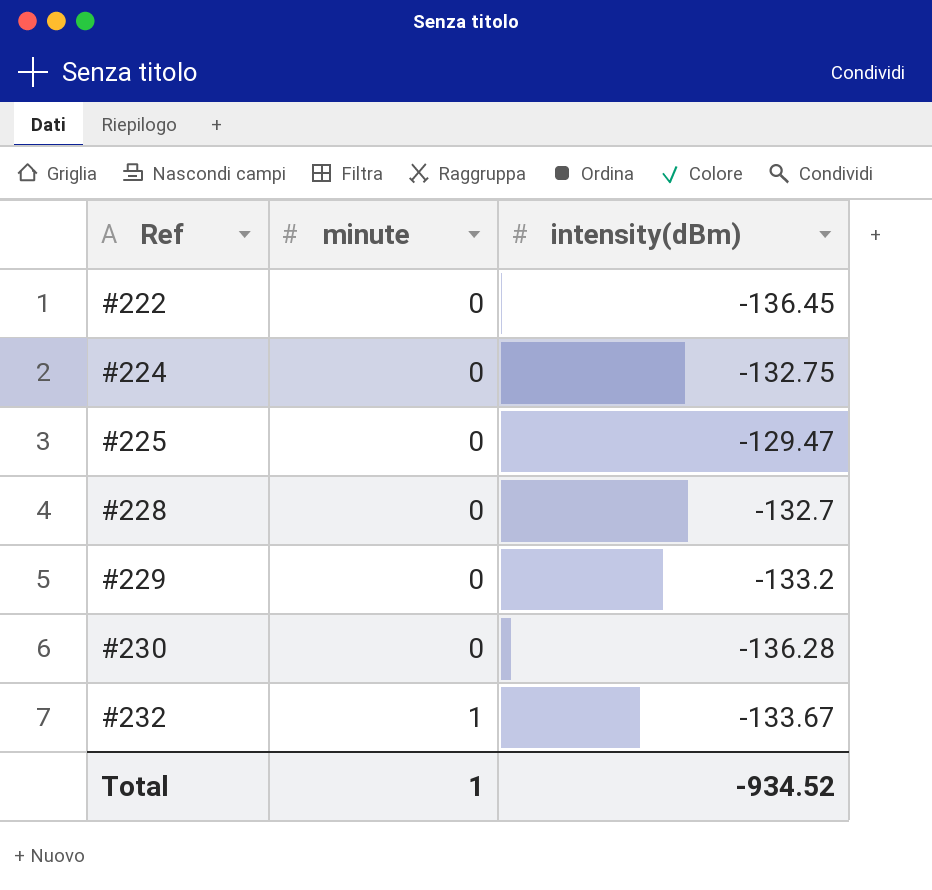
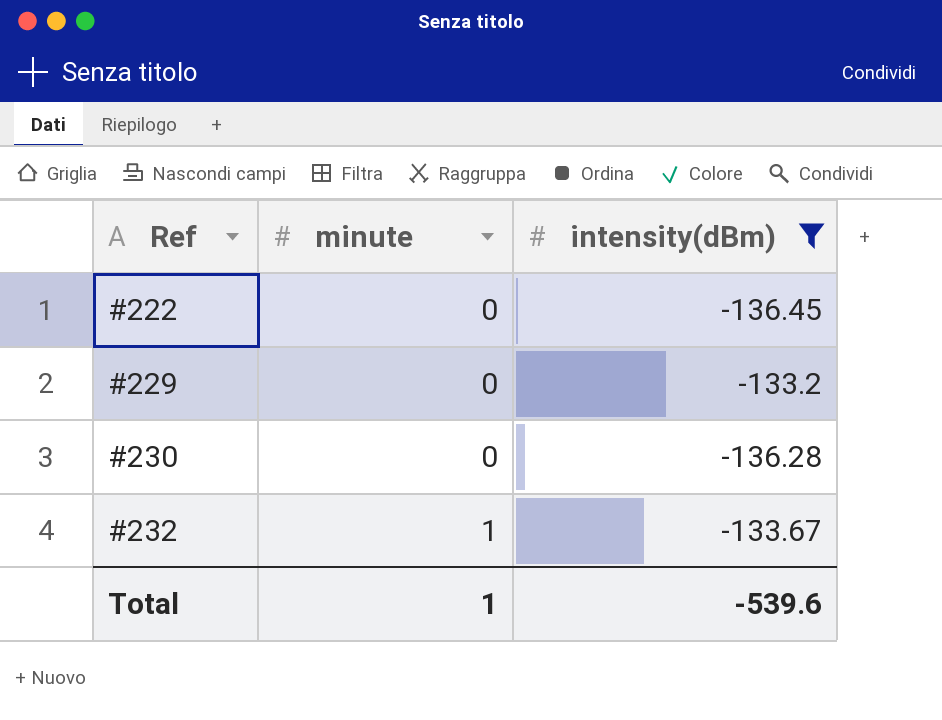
filter: none -> intensity(dBm) <= -133.2
Total | intensity(dBm): -934.52 -> -539.6

